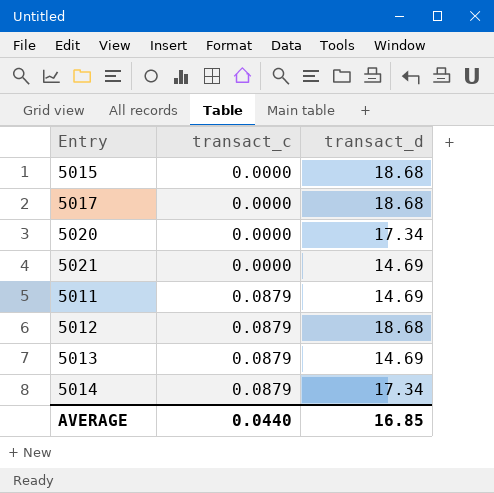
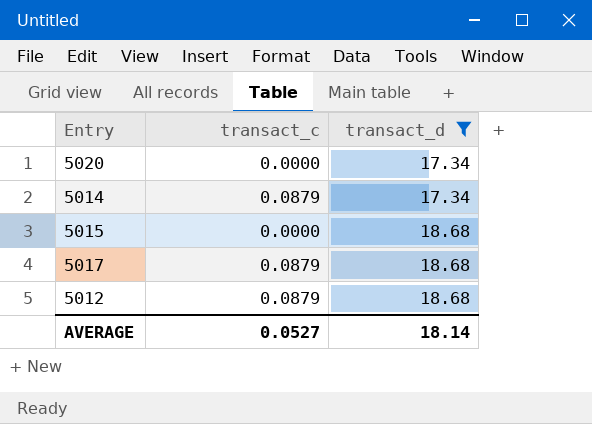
filter: none -> transact_d != 14.69
row order: transact_c ascending -> transact_d ascending
5017 | transact_c: 0.0000 -> 0.0879
AVERAGE | transact_c: 0.0440 -> 0.0527
AVERAGE | transact_d: 16.85 -> 18.14

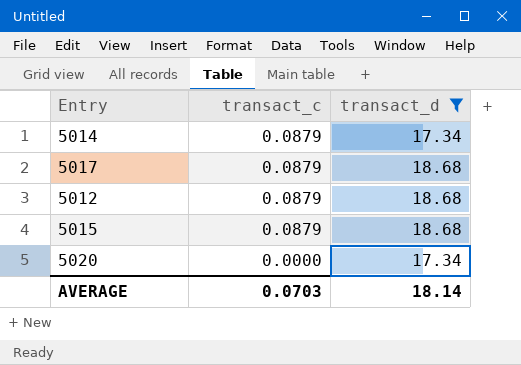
row order: transact_d ascending -> transact_c descending
5015 | transact_c: 0.0000 -> 0.0879
AVERAGE | transact_c: 0.0527 -> 0.0703

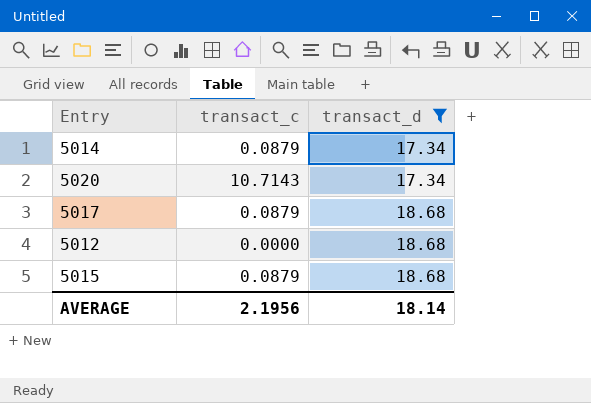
row order: transact_c descending -> transact_d ascending
5020 | transact_c: 0.0000 -> 10.7143
5012 | transact_c: 0.0879 -> 0.0000
AVERAGE | transact_c: 0.0703 -> 2.1956

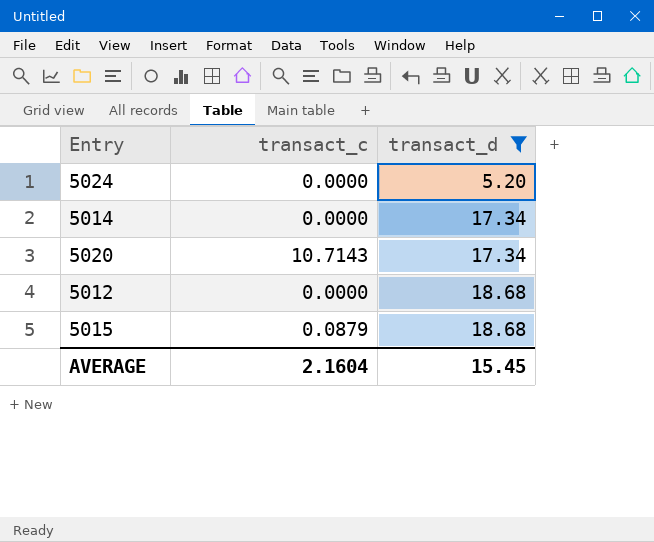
row 5017: 0.0879 | 18.68 -> none
row 5024: none -> 0.0000 | 5.20
5014 | transact_c: 0.0879 -> 0.0000
AVERAGE | transact_c: 2.1956 -> 2.1604
AVERAGE | transact_d: 18.14 -> 15.45

